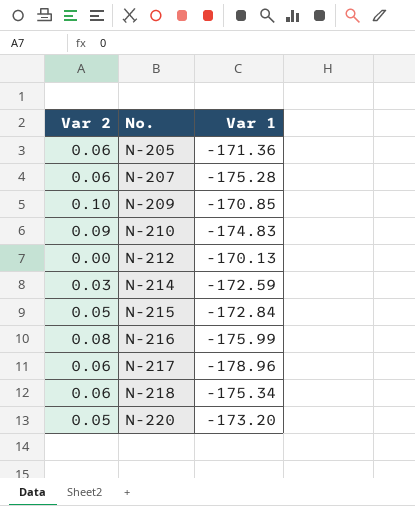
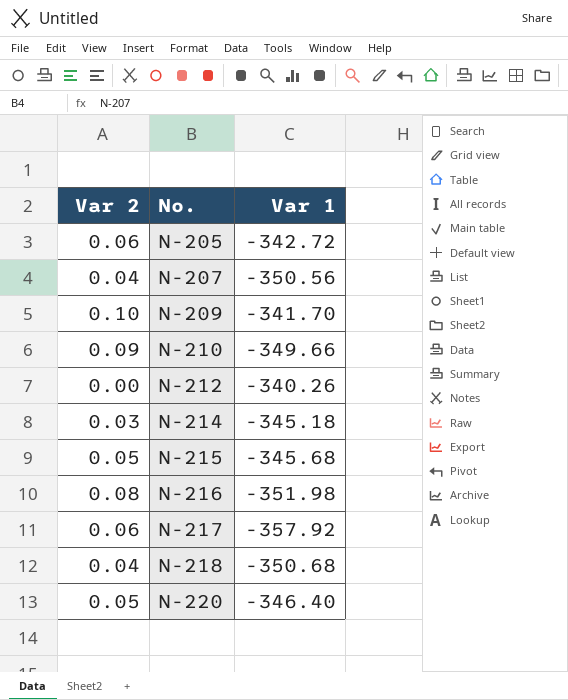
N-205 | Var 1: -171.36 -> -342.72
N-207 | Var 2: 0.06 -> 0.04
N-207 | Var 1: -175.28 -> -350.56
N-209 | Var 1: -170.85 -> -341.70
N-210 | Var 1: -174.83 -> -349.66
N-212 | Var 1: -170.13 -> -340.26
N-214 | Var 1: -172.59 -> -345.18
N-215 | Var 1: -172.84 -> -345.68
N-216 | Var 1: -175.99 -> -351.98
N-217 | Var 1: -178.96 -> -357.92
N-218 | Var 2: 0.06 -> 0.04
N-218 | Var 1: -175.34 -> -350.68
N-220 | Var 1: -173.20 -> -346.40

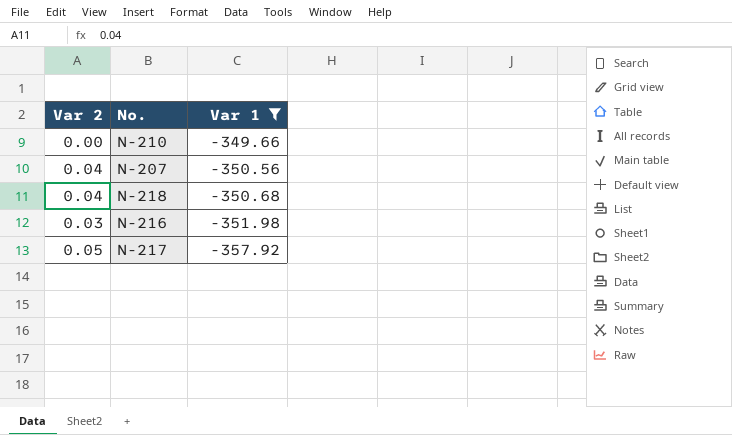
filter: none -> Var 1 <= -349.66
row order: No. ascending -> Var 1 descending
N-210 | Var 2: 0.09 -> 0.00
N-216 | Var 2: 0.08 -> 0.03
N-217 | Var 2: 0.06 -> 0.05

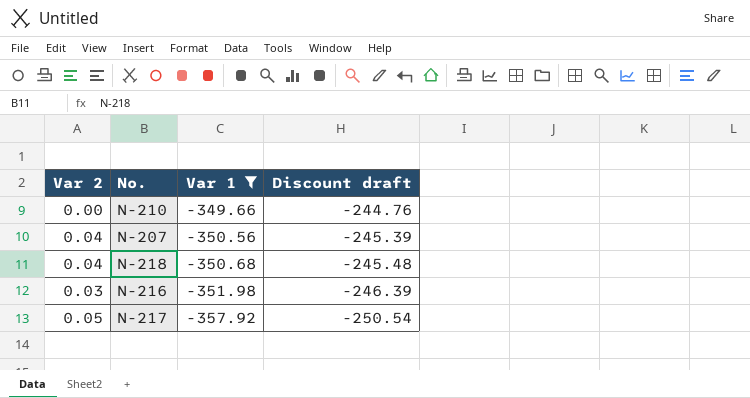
column Discount draft | formula: none -> [Var 1] * 0.7

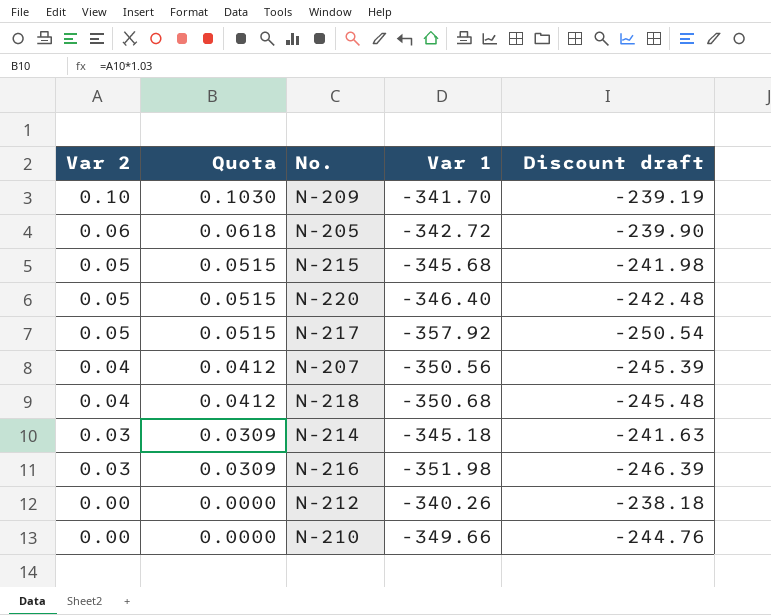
filter: Var 1 <= -349.66 -> none
row order: Var 1 descending -> Var 2 descending
column Quota | formula: none -> [Var 2] * 1.03

